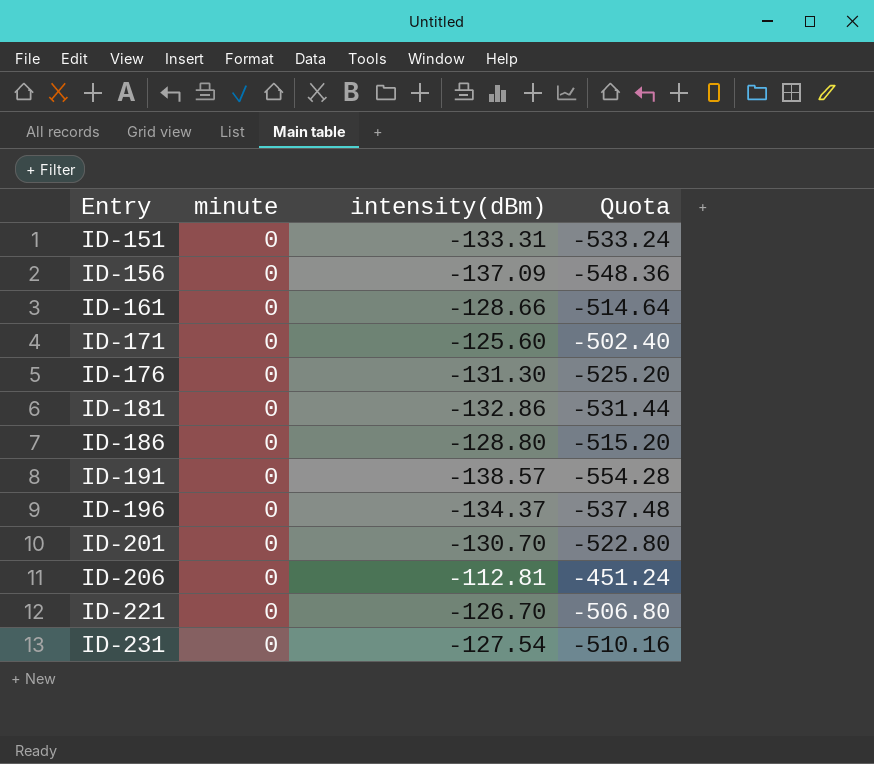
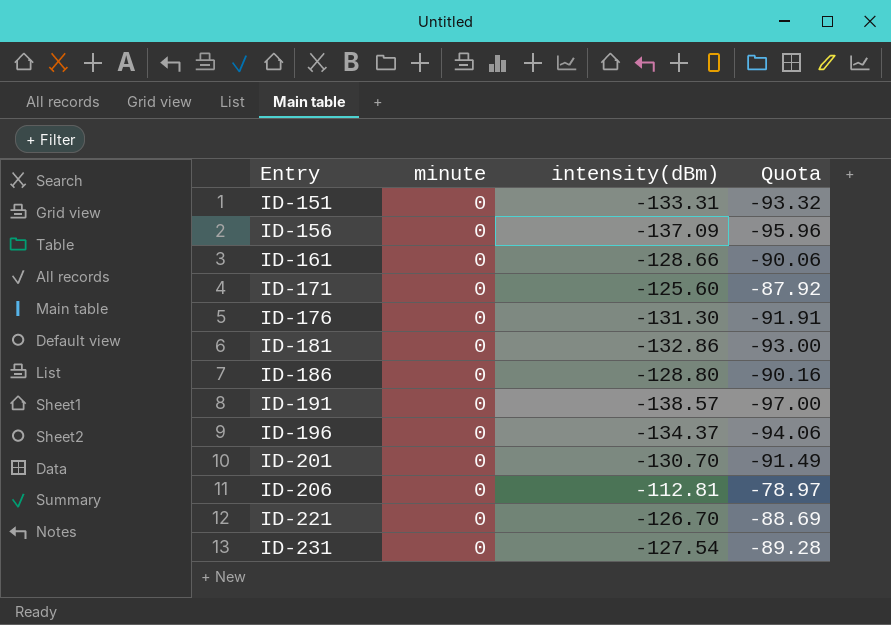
column Quota | formula: [intensity(dBm)] * 4 -> [intensity(dBm)] * 0.7

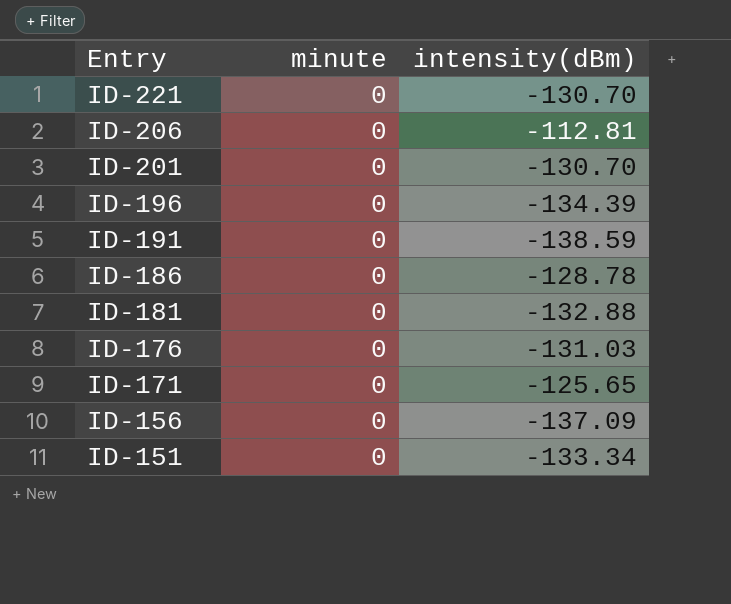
row order: Entry ascending -> Entry descending
column Quota | formula: [intensity(dBm)] * 0.7 -> none
row ID-161: 0 | -128.66 | -90.06 -> none
row ID-231: 0 | -127.54 | -89.28 -> none
ID-221 | intensity(dBm): -126.70 -> -130.70
ID-196 | intensity(dBm): -134.37 -> -134.39
ID-191 | intensity(dBm): -138.57 -> -138.59
ID-186 | intensity(dBm): -128.80 -> -128.78
ID-181 | intensity(dBm): -132.86 -> -132.88
ID-176 | intensity(dBm): -131.30 -> -131.03
ID-171 | intensity(dBm): -125.60 -> -125.65
ID-151 | intensity(dBm): -133.31 -> -133.34

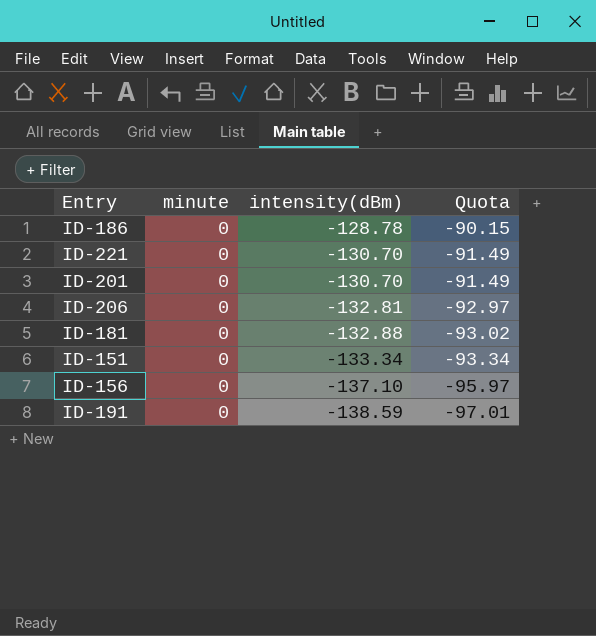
row order: Entry descending -> intensity(dBm) descending
column Quota | formula: none -> [intensity(dBm)] * 0.7
row ID-196: 0 | -134.39 -> none
row ID-176: 0 | -131.03 -> none
row ID-171: 0 | -125.65 -> none
ID-206 | intensity(dBm): -112.81 -> -132.81
ID-156 | intensity(dBm): -137.09 -> -137.10

